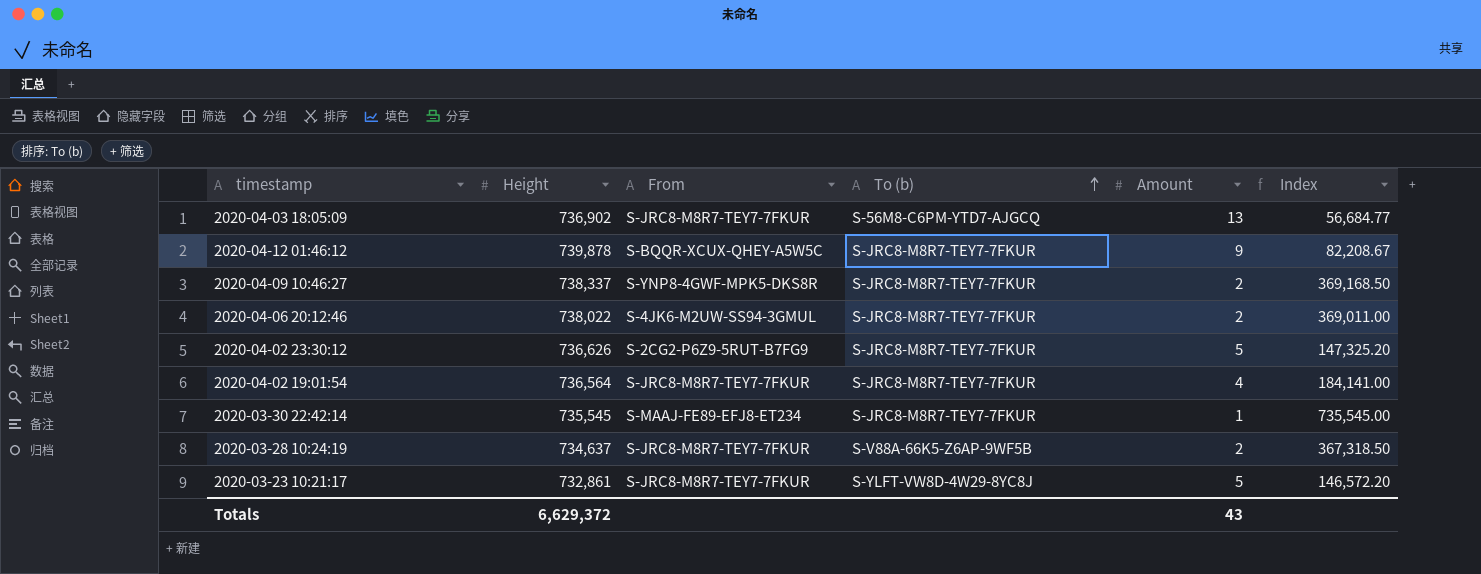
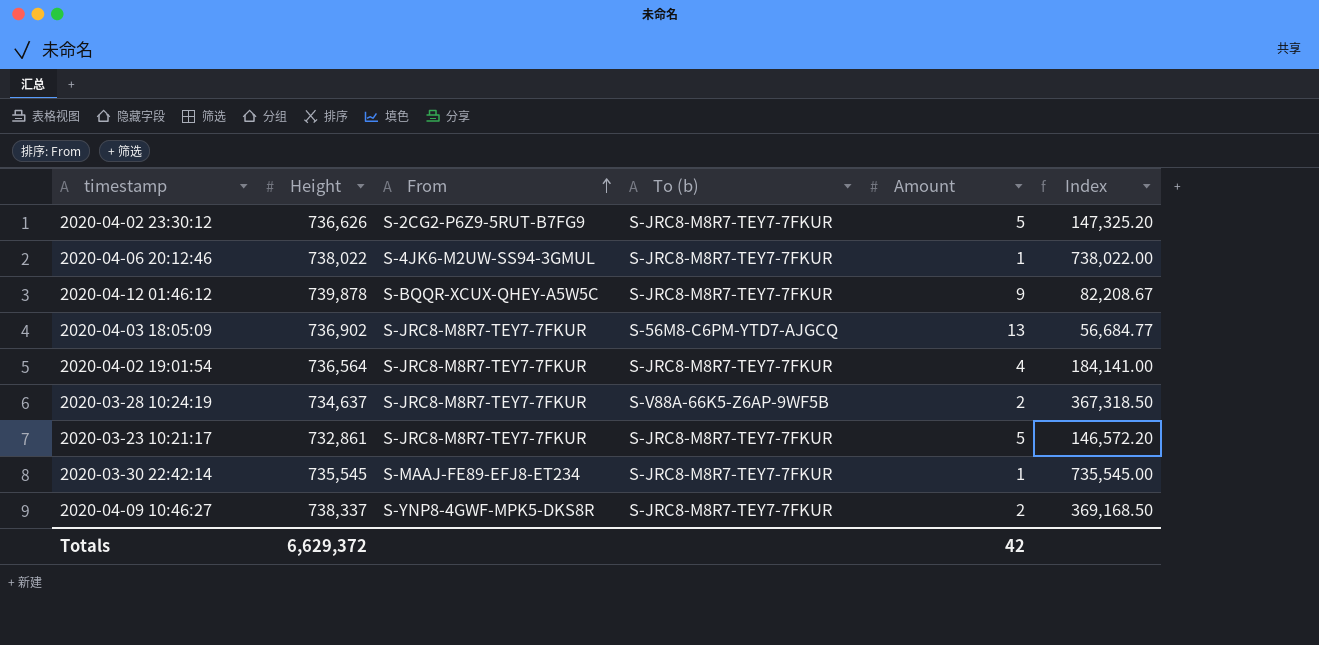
row order: To (b) ascending -> From ascending
2020-04-06 20:12:46 | Amount: 2 -> 1
2020-04-06 20:12:46 | Index: 369,011.00 -> 738,022.00
2020-03-23 10:21:17 | To (b): S-YLFT-VW8D-4W29-8YC8J -> S-JRC8-M8R7-TEY7-7FKUR
Totals | Amount: 43 -> 42

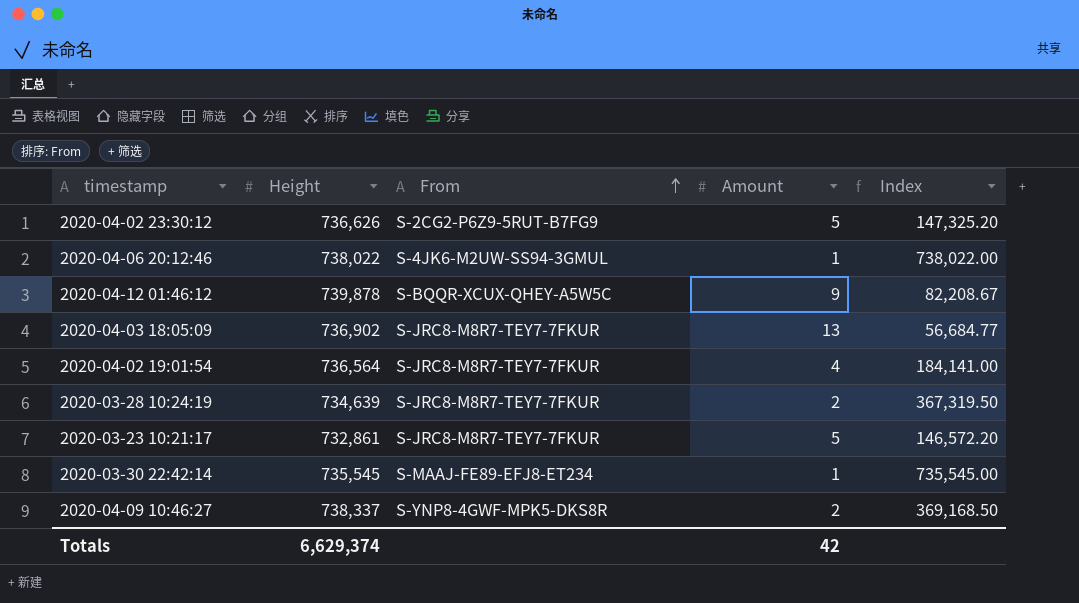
column To (b) | position: 4 -> none
2020-03-28 10:24:19 | Height: 734,637 -> 734,639
2020-03-28 10:24:19 | Index: 367,318.50 -> 367,319.50
Totals | Height: 6,629,372 -> 6,629,374

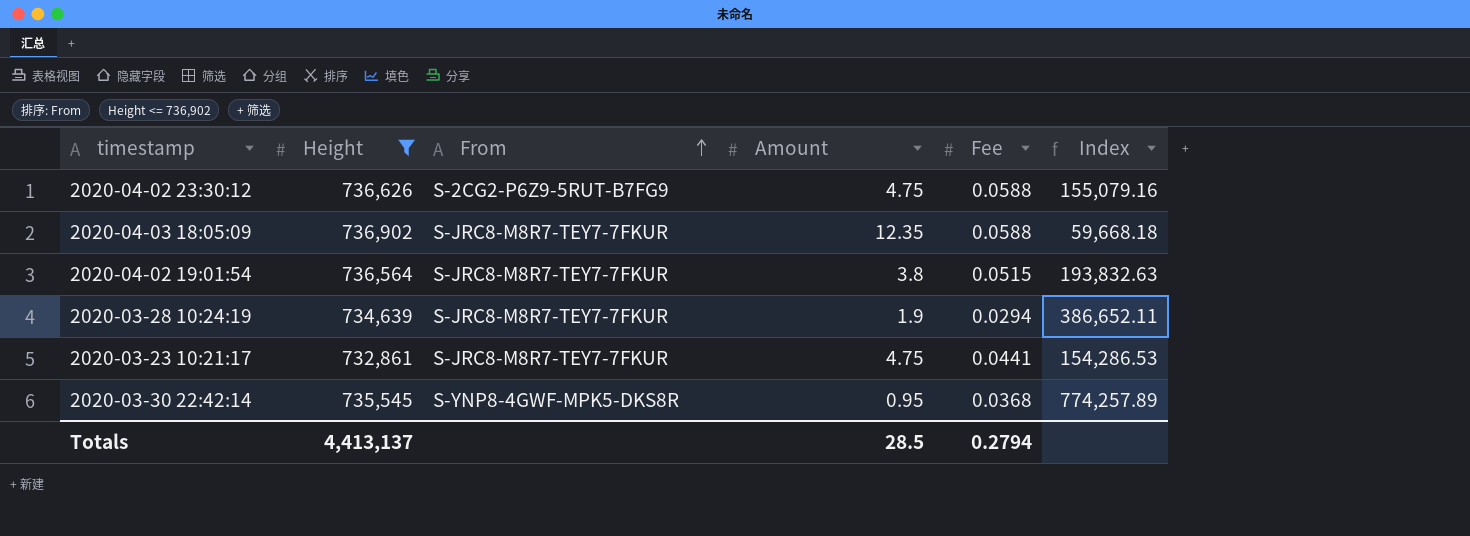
filter: none -> Height <= 736,902
column Fee | position: none -> 5
2020-04-02 23:30:12 | Amount: 5 -> 4.75
2020-04-02 23:30:12 | Index: 147,325.20 -> 155,079.16
2020-04-03 18:05:09 | Amount: 13 -> 12.35
2020-04-03 18:05:09 | Index: 56,684.77 -> 59,668.18
2020-04-02 19:01:54 | Amount: 4 -> 3.8
2020-04-02 19:01:54 | Index: 184,141.00 -> 193,832.63
2020-03-28 10:24:19 | Amount: 2 -> 1.9
2020-03-28 10:24:19 | Index: 367,319.50 -> 386,652.11
2020-03-23 10:21:17 | Amount: 5 -> 4.75
2020-03-23 10:21:17 | Index: 146,572.20 -> 154,286.53
2020-03-30 22:42:14 | From: S-MAAJ-FE89-EFJ8-ET234 -> S-YNP8-4GWF-MPK5-DKS8R
2020-03-30 22:42:14 | Amount: 1 -> 0.95
2020-03-30 22:42:14 | Index: 735,545.00 -> 774,257.89
Totals | Height: 6,629,374 -> 4,413,137
Totals | Amount: 42 -> 28.5

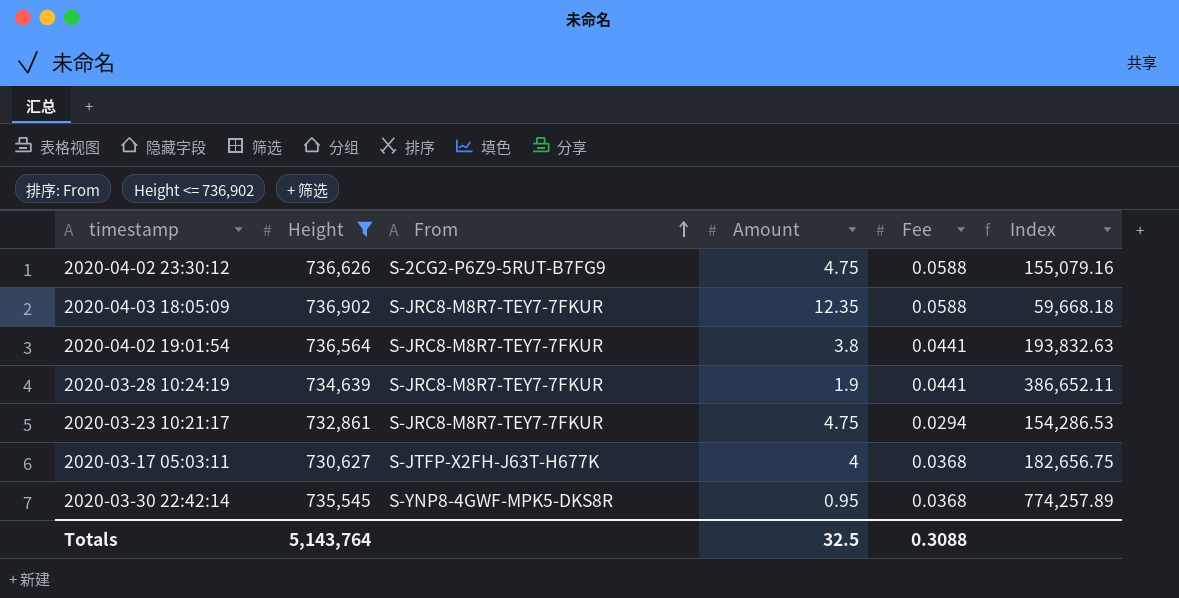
2020-04-02 19:01:54 | Fee: 0.0515 -> 0.0441
2020-03-28 10:24:19 | Fee: 0.0294 -> 0.0441
2020-03-23 10:21:17 | Fee: 0.0441 -> 0.0294
row 2020-03-17 05:03:11: none -> 730,627 | S-JTFP-X2FH-J63T-H677K | 4 | 0.0368 | 182,656.75
Totals | Height: 4,413,137 -> 5,143,764
Totals | Amount: 28.5 -> 32.5
Totals | Fee: 0.2794 -> 0.3088

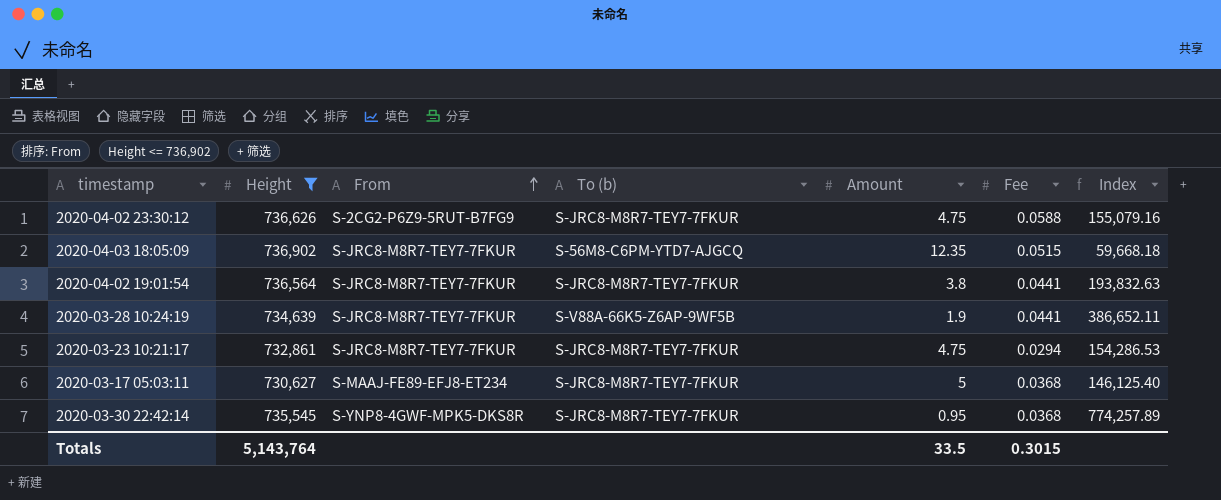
column To (b) | position: none -> 4
2020-04-03 18:05:09 | Fee: 0.0588 -> 0.0515
2020-03-17 05:03:11 | From: S-JTFP-X2FH-J63T-H677K -> S-MAAJ-FE89-EFJ8-ET234
2020-03-17 05:03:11 | Amount: 4 -> 5
2020-03-17 05:03:11 | Index: 182,656.75 -> 146,125.40
Totals | Amount: 32.5 -> 33.5
Totals | Fee: 0.3088 -> 0.3015

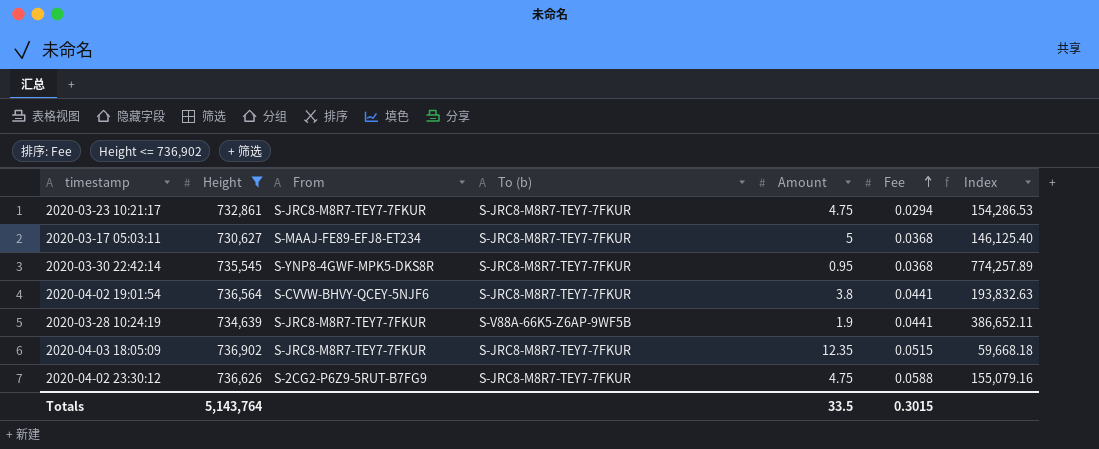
row order: From ascending -> Fee ascending
2020-04-02 19:01:54 | From: S-JRC8-M8R7-TEY7-7FKUR -> S-CVVW-BHVY-QCEY-5NJF6
2020-04-03 18:05:09 | To (b): S-56M8-C6PM-YTD7-AJGCQ -> S-JRC8-M8R7-TEY7-7FKUR

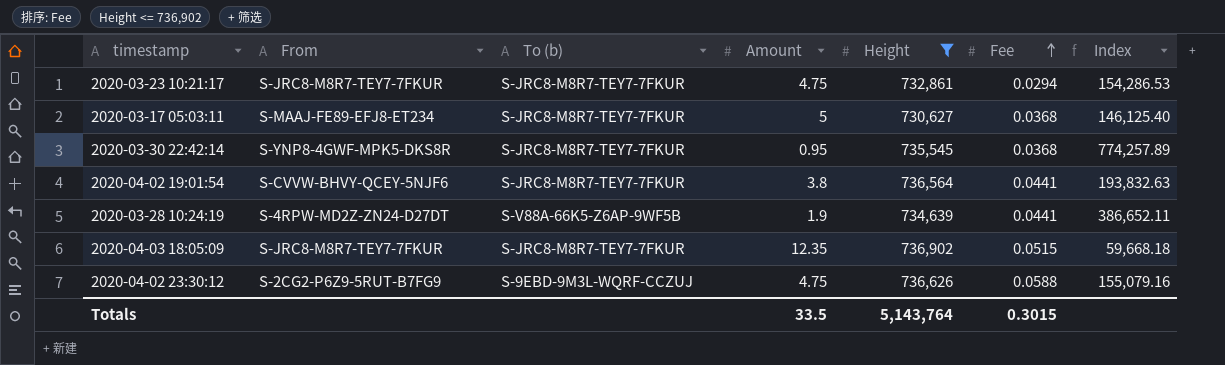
column Height | position: 2 -> 5
2020-03-28 10:24:19 | From: S-JRC8-M8R7-TEY7-7FKUR -> S-4RPW-MD2Z-ZN24-D27DT
2020-04-02 23:30:12 | To (b): S-JRC8-M8R7-TEY7-7FKUR -> S-9EBD-9M3L-WQRF-CCZUJ

